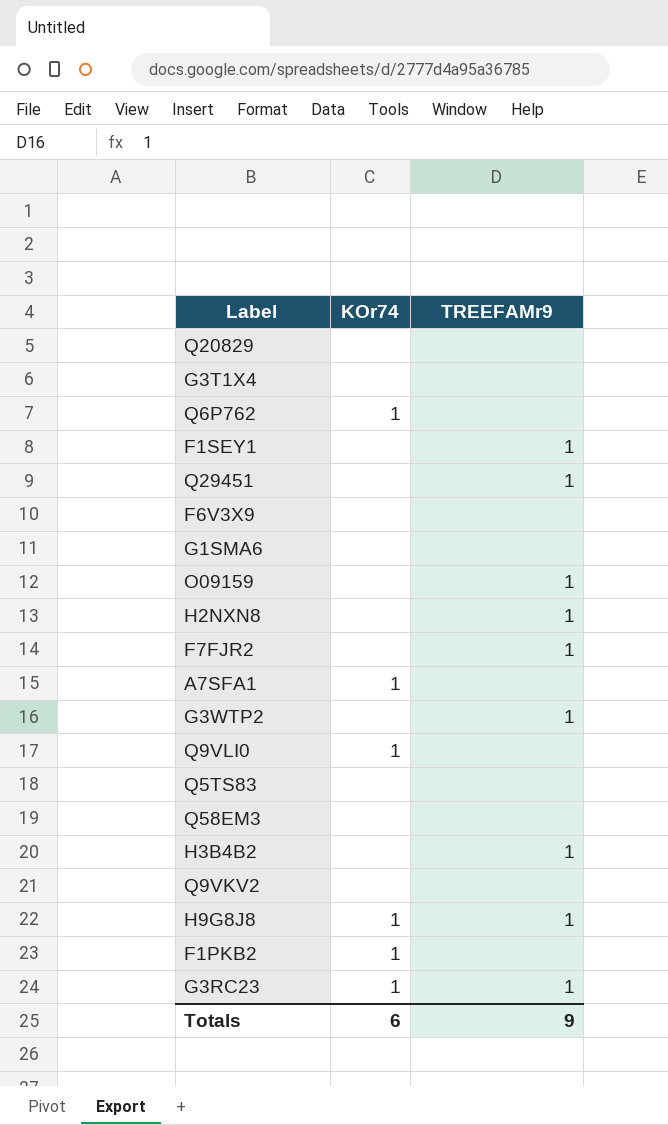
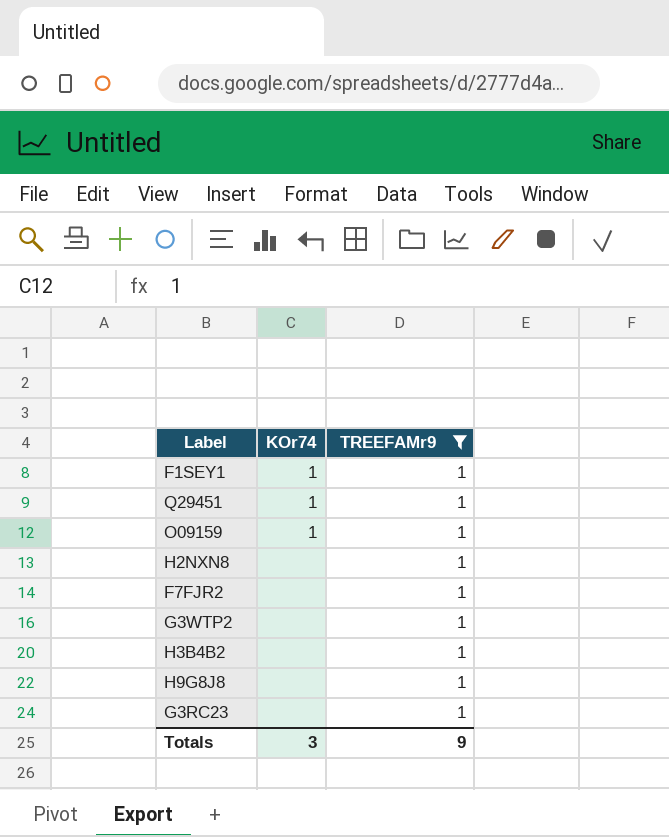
filter: none -> TREEFAMr9 = 1
F1SEY1 | KOr74: none -> 1
Q29451 | KOr74: none -> 1
O09159 | KOr74: none -> 1
H9G8J8 | KOr74: 1 -> none
G3RC23 | KOr74: 1 -> none
Totals | KOr74: 6 -> 3

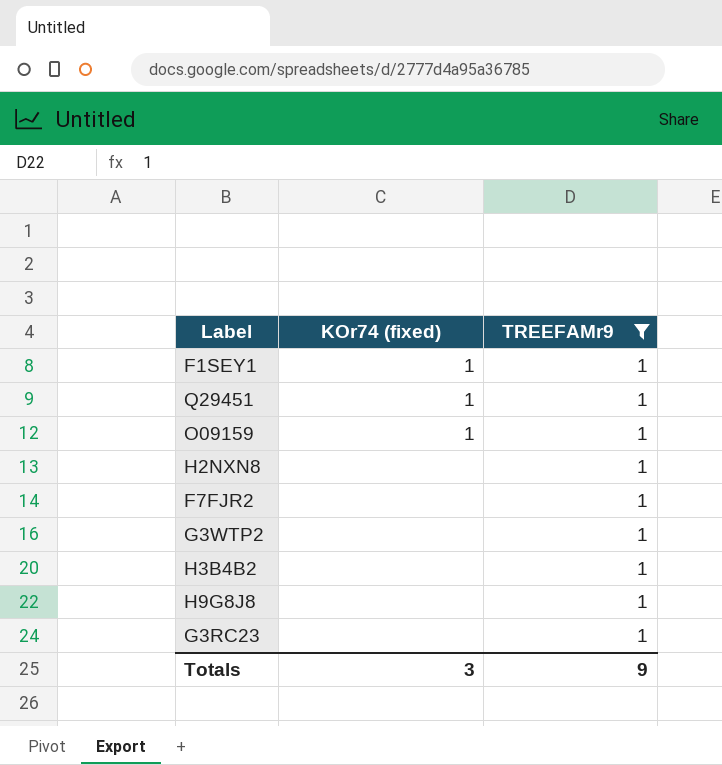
column name: KOr74 -> KOr74 (fixed)

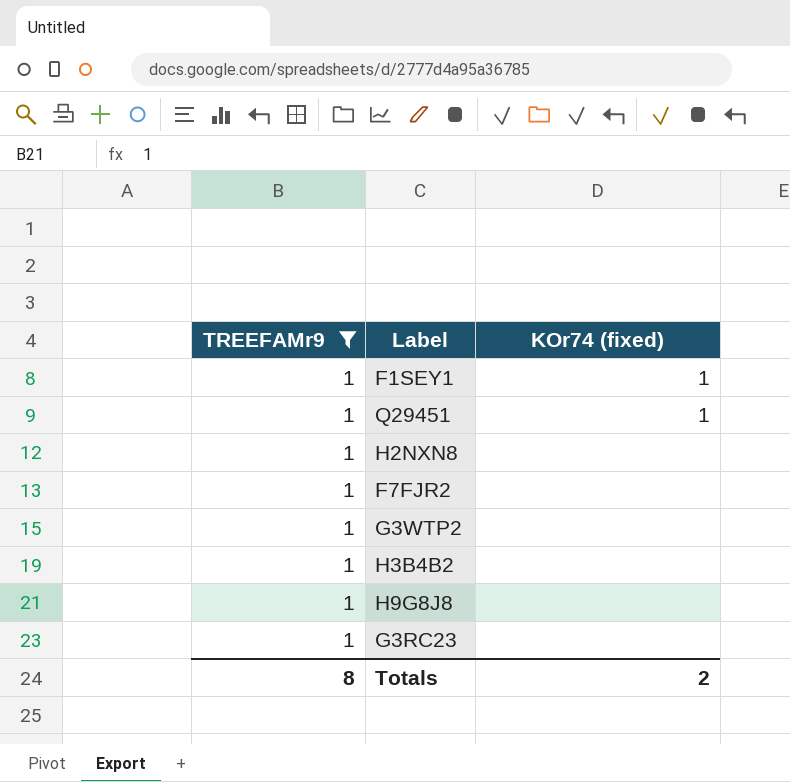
column TREEFAMr9 | position: 3 -> 1
row O09159: 1 | 1 -> none
Totals | TREEFAMr9: 9 -> 8
Totals | KOr74 (fixed): 3 -> 2

